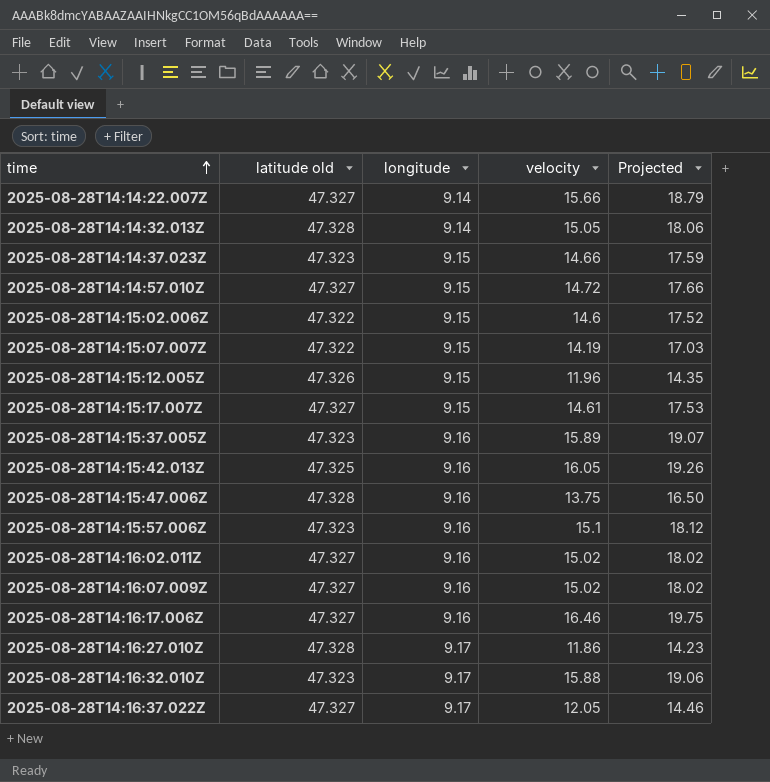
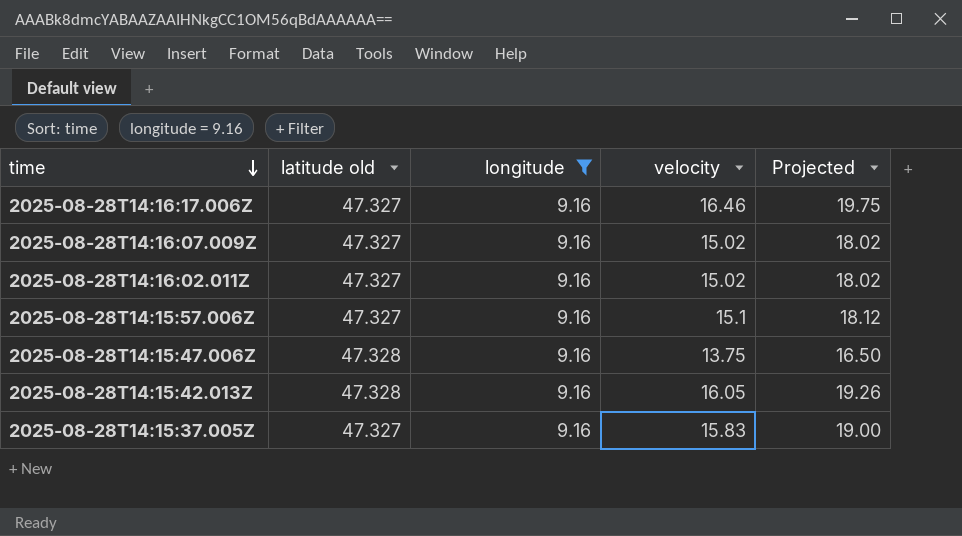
filter: none -> longitude = 9.16
row order: time ascending -> time descending
2025-08-28T14:15:57.006Z | latitude old: 47.323 -> 47.327
2025-08-28T14:15:42.013Z | latitude old: 47.325 -> 47.328
2025-08-28T14:15:37.005Z | latitude old: 47.323 -> 47.327
2025-08-28T14:15:37.005Z | velocity: 15.89 -> 15.83
2025-08-28T14:15:37.005Z | Projected: 19.07 -> 19.00

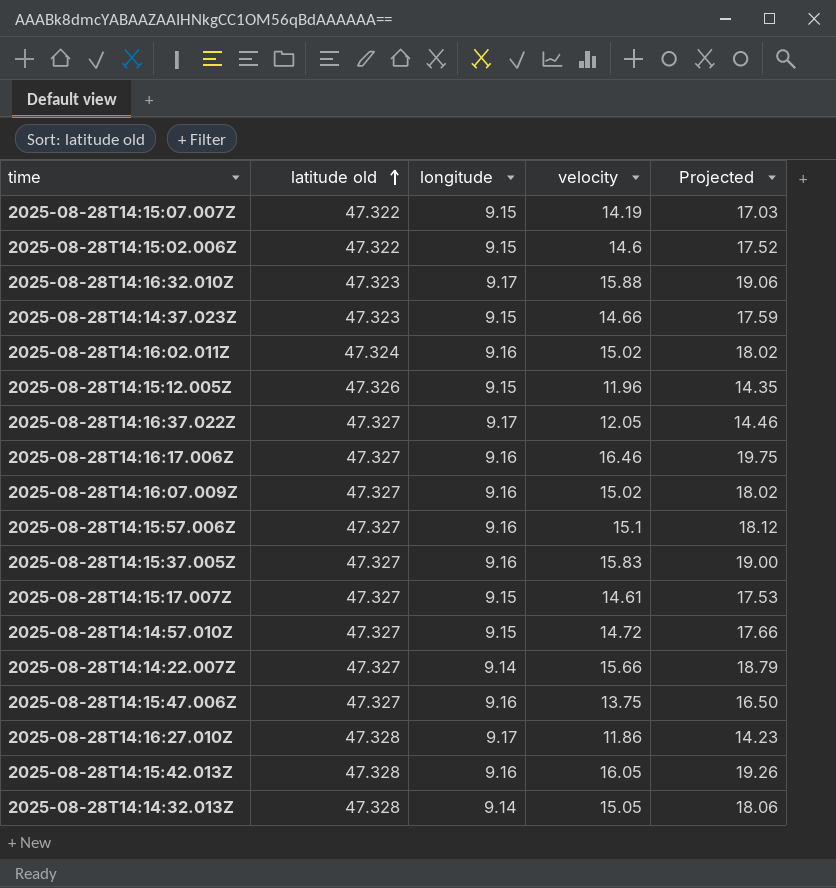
filter: longitude = 9.16 -> none
row order: time descending -> latitude old ascending
2025-08-28T14:16:02.011Z | latitude old: 47.327 -> 47.324
2025-08-28T14:15:47.006Z | latitude old: 47.328 -> 47.327

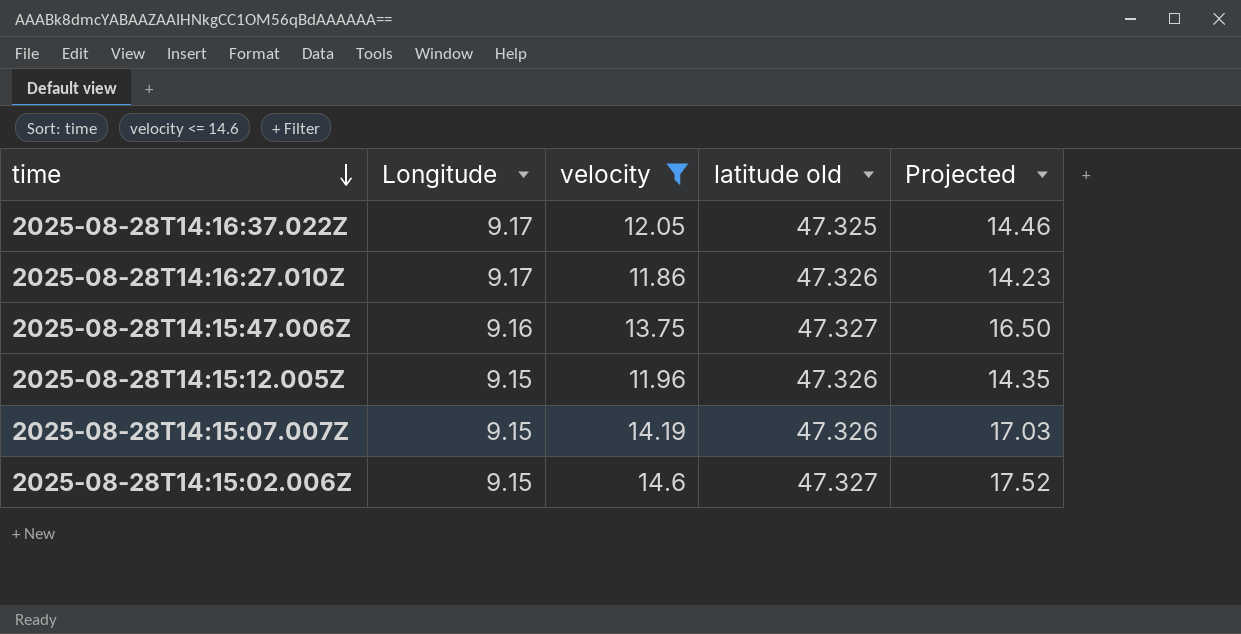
filter: none -> velocity <= 14.6
row order: latitude old ascending -> time descending
column name: longitude -> Longitude
column latitude old | position: 2 -> 4
2025-08-28T14:16:37.022Z | latitude old: 47.327 -> 47.325
2025-08-28T14:16:27.010Z | latitude old: 47.328 -> 47.326
2025-08-28T14:15:07.007Z | latitude old: 47.322 -> 47.326
2025-08-28T14:15:02.006Z | latitude old: 47.322 -> 47.327

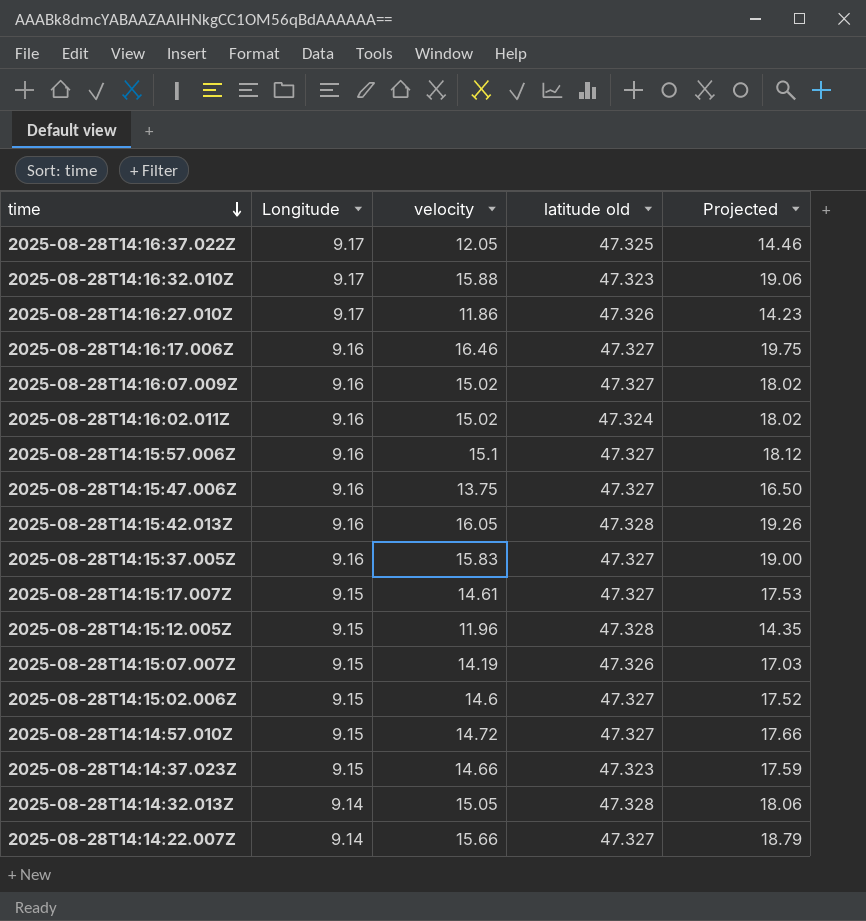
filter: velocity <= 14.6 -> none
2025-08-28T14:15:12.005Z | latitude old: 47.326 -> 47.328

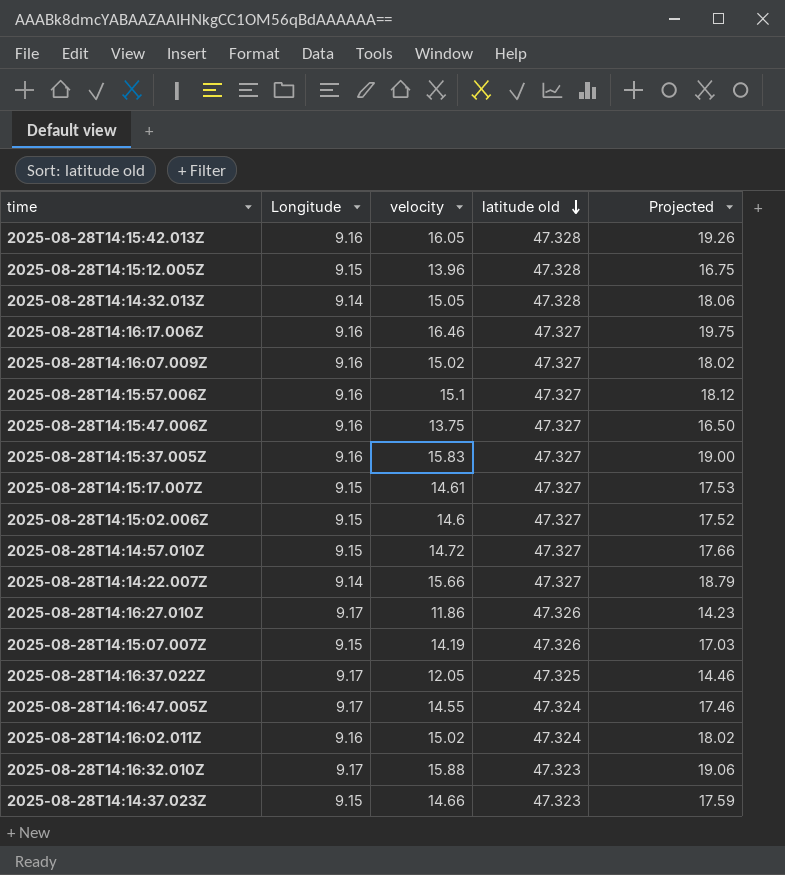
row order: time descending -> latitude old descending
2025-08-28T14:15:12.005Z | velocity: 11.96 -> 13.96
2025-08-28T14:15:12.005Z | Projected: 14.35 -> 16.75
row 2025-08-28T14:16:47.005Z: none -> 9.17 | 14.55 | 47.324 | 17.46

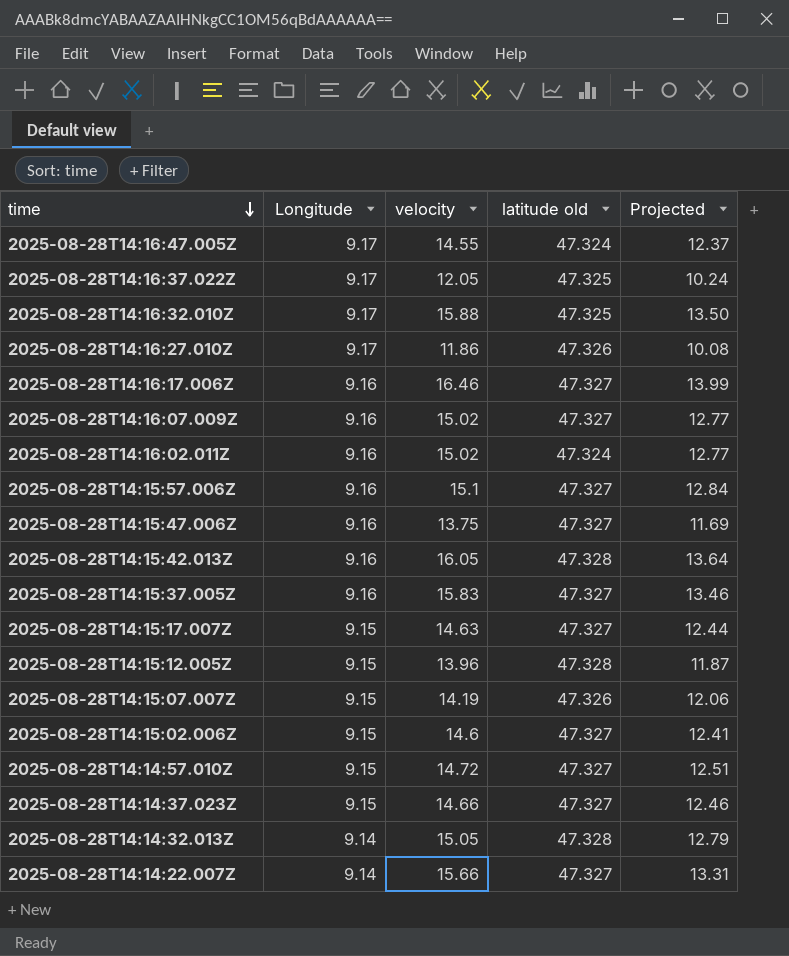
row order: latitude old descending -> time descending
column Projected | formula: [velocity] * 1.2 -> [velocity] * 0.85
2025-08-28T14:16:32.010Z | latitude old: 47.323 -> 47.325
2025-08-28T14:15:17.007Z | velocity: 14.61 -> 14.63
2025-08-28T14:14:37.023Z | latitude old: 47.323 -> 47.327

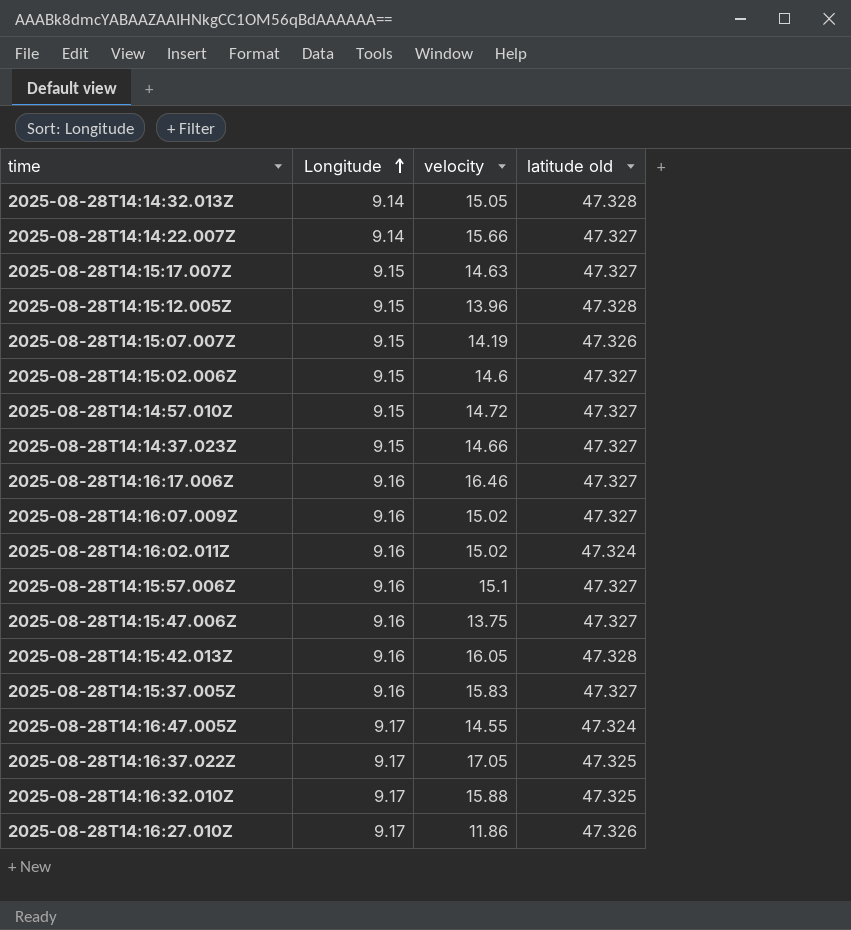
row order: time descending -> Longitude ascending
column Projected | formula: [velocity] * 0.85 -> none
2025-08-28T14:16:37.022Z | velocity: 12.05 -> 17.05

